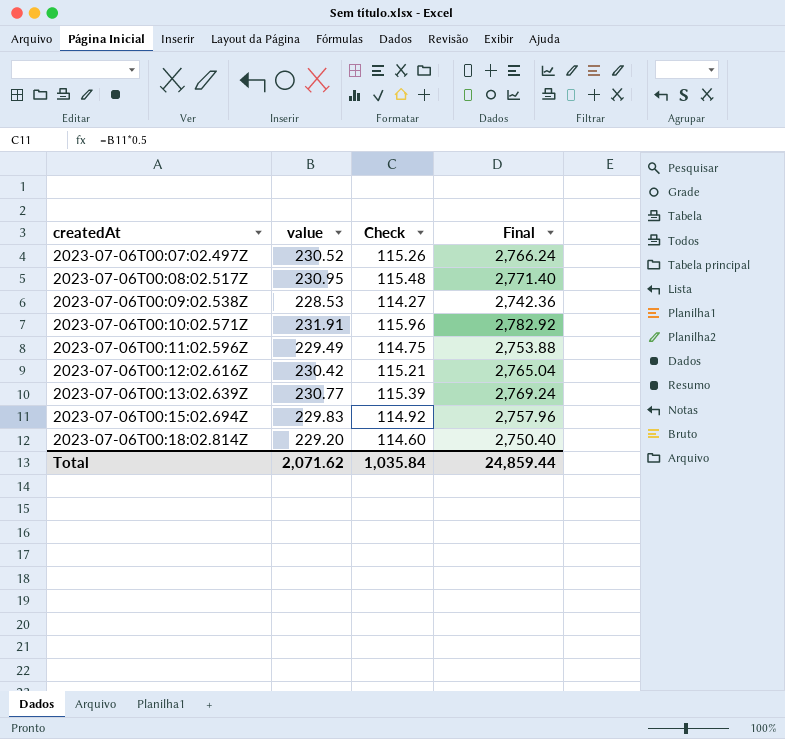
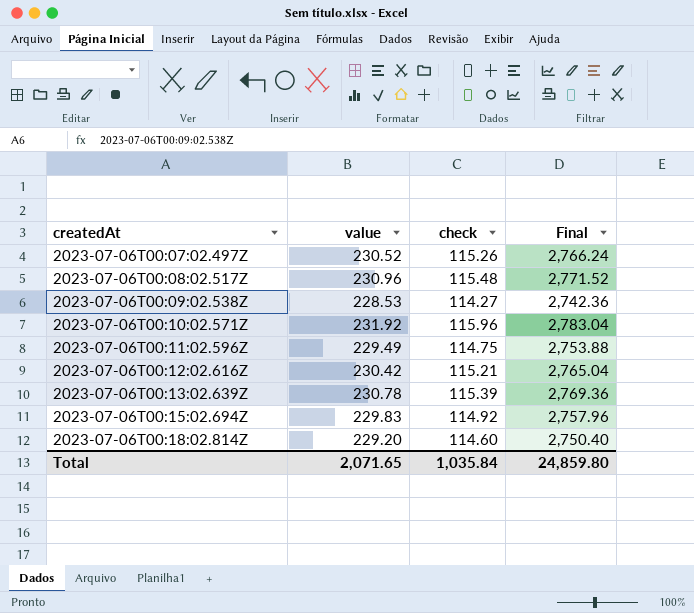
column name: Check -> check
2023-07-06T00:08:02.517Z | value: 230.95 -> 230.96
2023-07-06T00:08:02.517Z | Final: 2,771.40 -> 2,771.52
2023-07-06T00:10:02.571Z | value: 231.91 -> 231.92
2023-07-06T00:10:02.571Z | Final: 2,782.92 -> 2,783.04
2023-07-06T00:13:02.639Z | value: 230.77 -> 230.78
2023-07-06T00:13:02.639Z | Final: 2,769.24 -> 2,769.36
Total | value: 2,071.62 -> 2,071.65
Total | Final: 24,859.44 -> 24,859.80

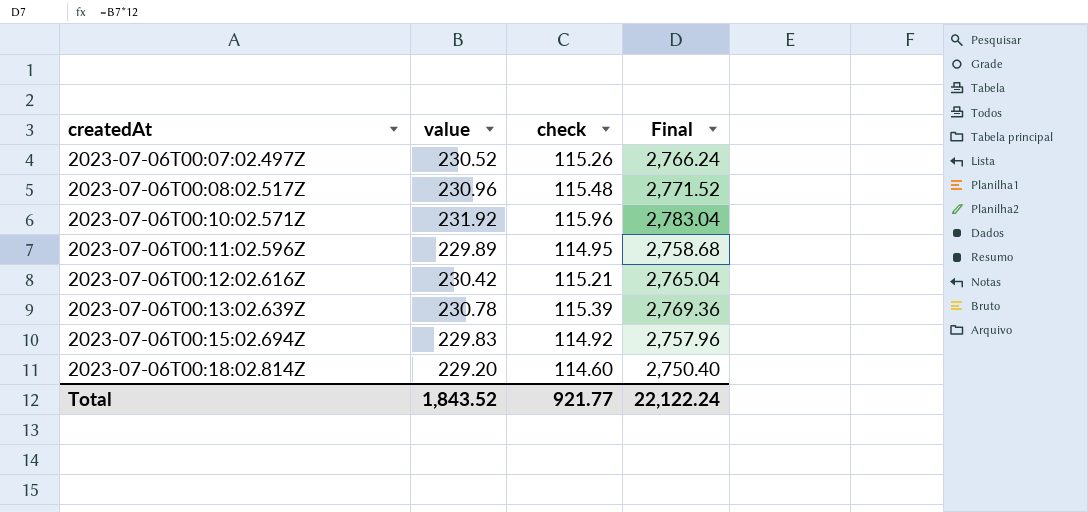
row 2023-07-06T00:09:02.538Z: 228.53 | 114.27 | 2,742.36 -> none
2023-07-06T00:11:02.596Z | value: 229.49 -> 229.89
2023-07-06T00:11:02.596Z | check: 114.75 -> 114.95
2023-07-06T00:11:02.596Z | Final: 2,753.88 -> 2,758.68
Total | value: 2,071.65 -> 1,843.52
Total | check: 1,035.84 -> 921.77
Total | Final: 24,859.80 -> 22,122.24

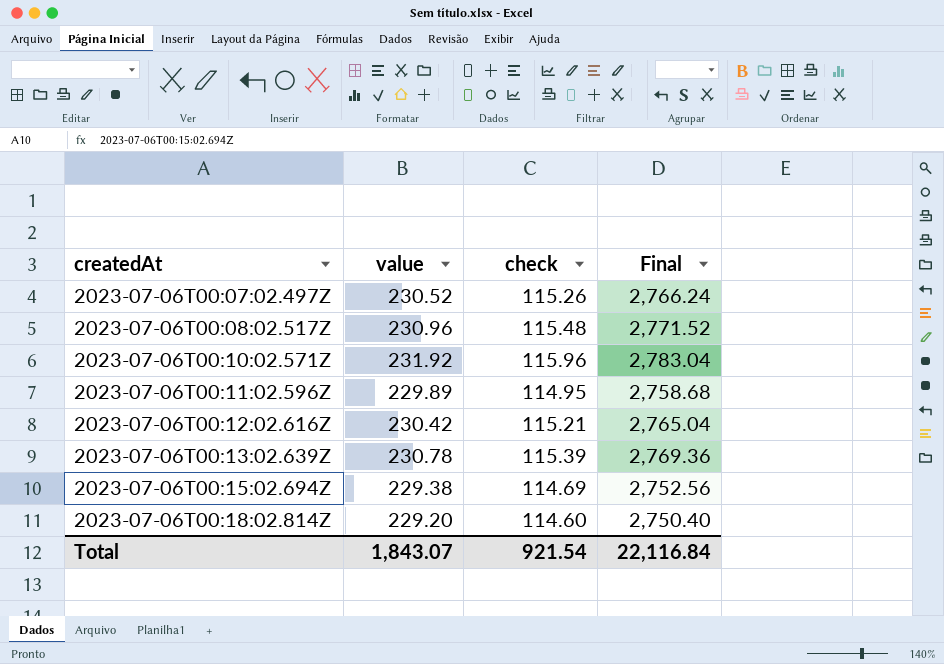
2023-07-06T00:15:02.694Z | value: 229.83 -> 229.38
2023-07-06T00:15:02.694Z | check: 114.92 -> 114.69
2023-07-06T00:15:02.694Z | Final: 2,757.96 -> 2,752.56
Total | value: 1,843.52 -> 1,843.07
Total | check: 921.77 -> 921.54
Total | Final: 22,122.24 -> 22,116.84

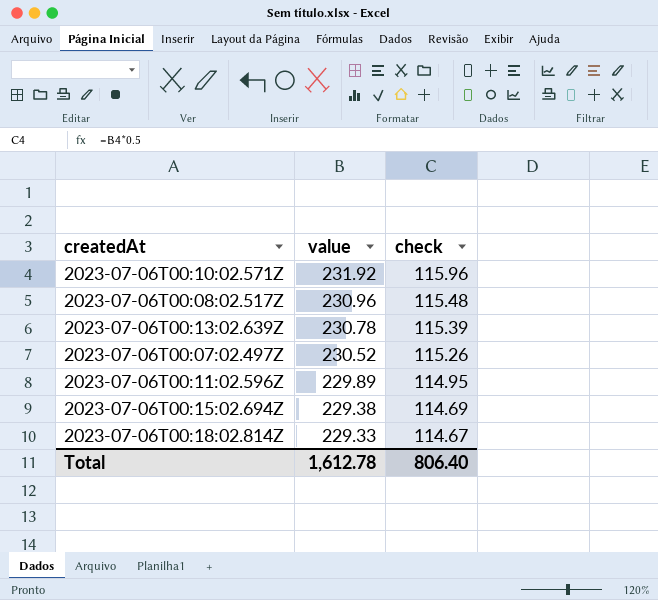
row order: createdAt ascending -> value descending
column Final | formula: [value] * 12 -> none
row 2023-07-06T00:12:02.616Z: 230.42 | 115.21 | 2,765.04 -> none
2023-07-06T00:18:02.814Z | value: 229.20 -> 229.33
2023-07-06T00:18:02.814Z | check: 114.60 -> 114.67
Total | value: 1,843.07 -> 1,612.78
Total | check: 921.54 -> 806.40

